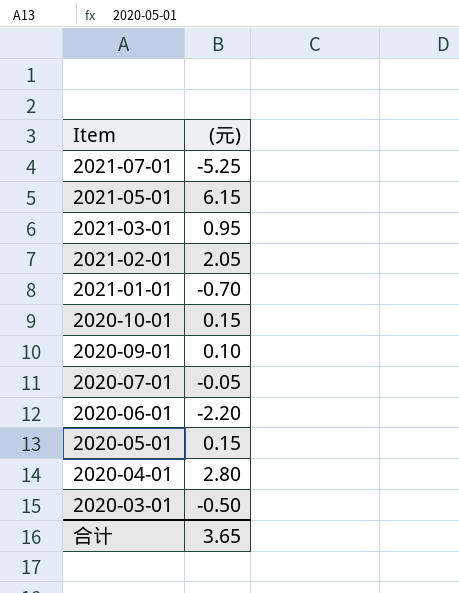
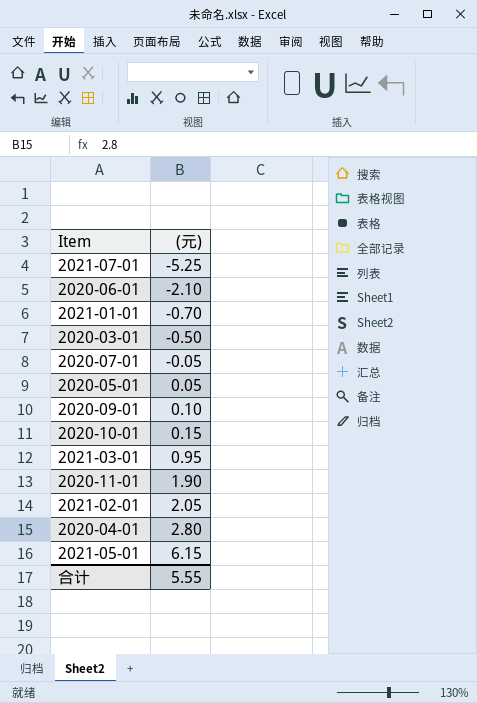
row order: Item descending -> (元) ascending
2020-06-01 | (元): -2.20 -> -2.10
2020-05-01 | (元): 0.15 -> 0.05
row 2020-11-01: none -> 1.90
合计 | (元): 3.65 -> 5.55

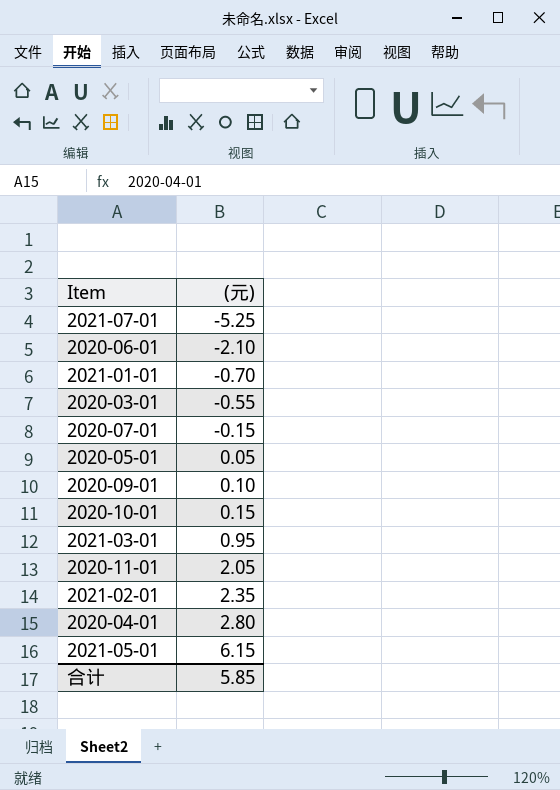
2020-03-01 | (元): -0.50 -> -0.55
2020-07-01 | (元): -0.05 -> -0.15
2020-11-01 | (元): 1.90 -> 2.05
2021-02-01 | (元): 2.05 -> 2.35
合计 | (元): 5.55 -> 5.85

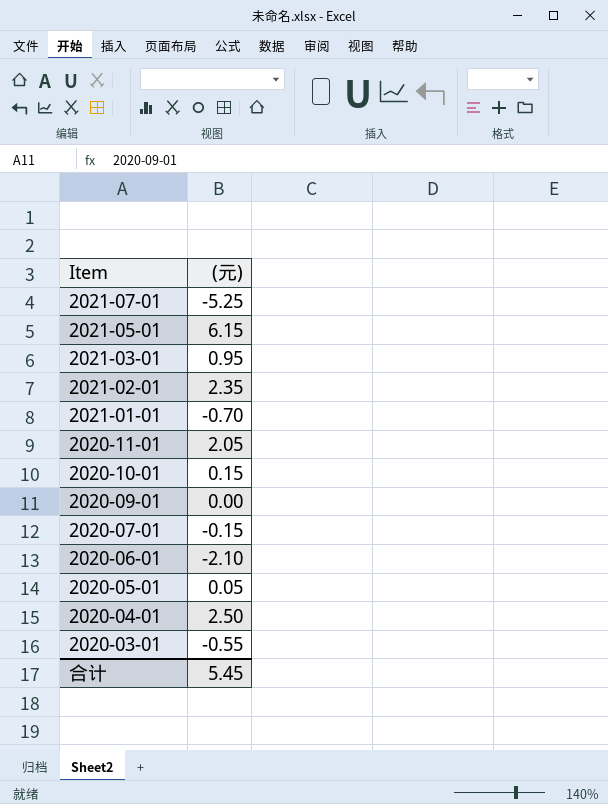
row order: (元) ascending -> Item descending
2020-09-01 | (元): 0.10 -> 0.00
2020-04-01 | (元): 2.80 -> 2.50
合计 | (元): 5.85 -> 5.45

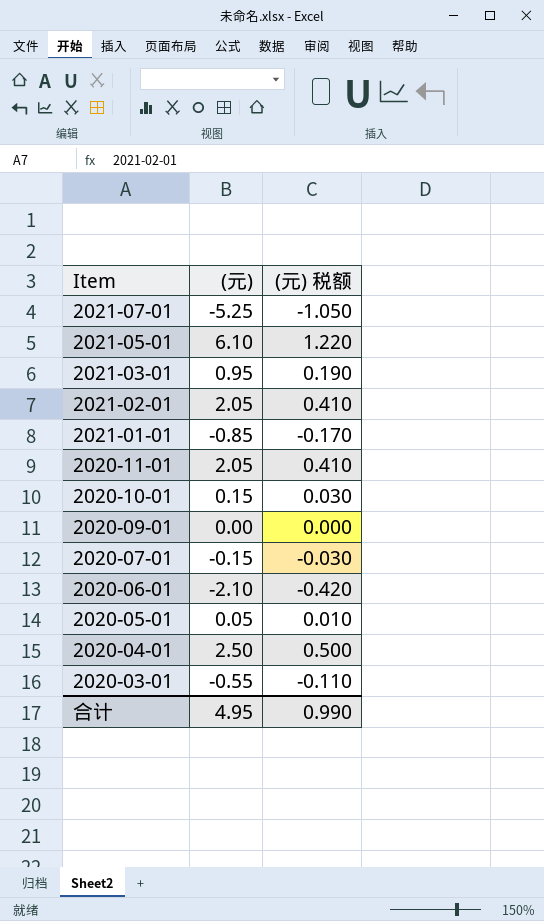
column (元) 税额 | formula: none -> [(元)] * 0.2
2021-05-01 | (元): 6.15 -> 6.10
2021-02-01 | (元): 2.35 -> 2.05
2021-01-01 | (元): -0.70 -> -0.85
合计 | (元): 5.45 -> 4.95

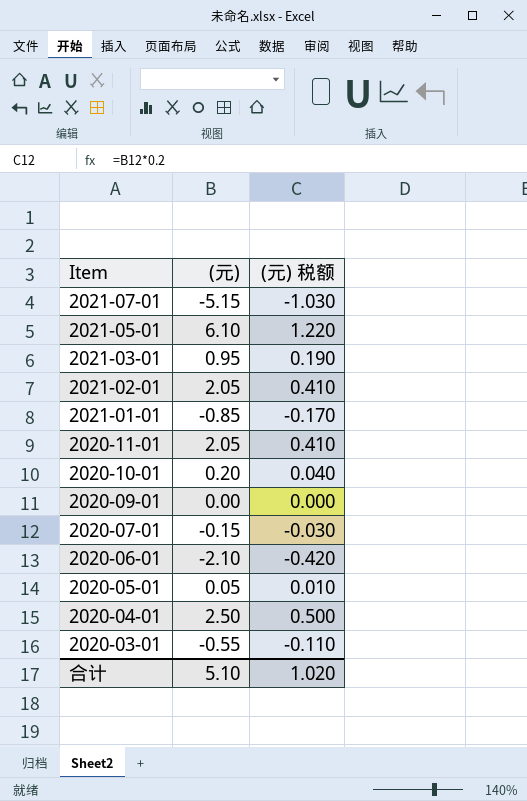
2021-07-01 | (元): -5.25 -> -5.15
2021-07-01 | (元) 税额: -1.050 -> -1.030
2020-10-01 | (元): 0.15 -> 0.20
2020-10-01 | (元) 税额: 0.030 -> 0.040
合计 | (元): 4.95 -> 5.10
合计 | (元) 税额: 0.990 -> 1.020

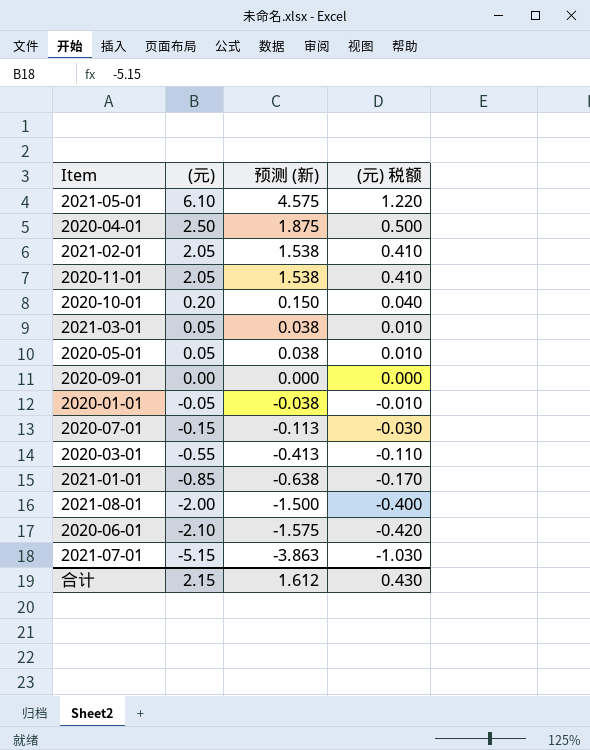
row order: Item descending -> (元) descending
column 预测 (新) | formula: none -> [(元)] * 0.75
2021-03-01 | (元): 0.95 -> 0.05
2021-03-01 | (元) 税额: 0.190 -> 0.010
row 2020-01-01: none -> -0.05 | -0.038 | -0.010
row 2021-08-01: none -> -2.00 | -1.500 | -0.400
合计 | (元): 5.10 -> 2.15
合计 | (元) 税额: 1.020 -> 0.430

